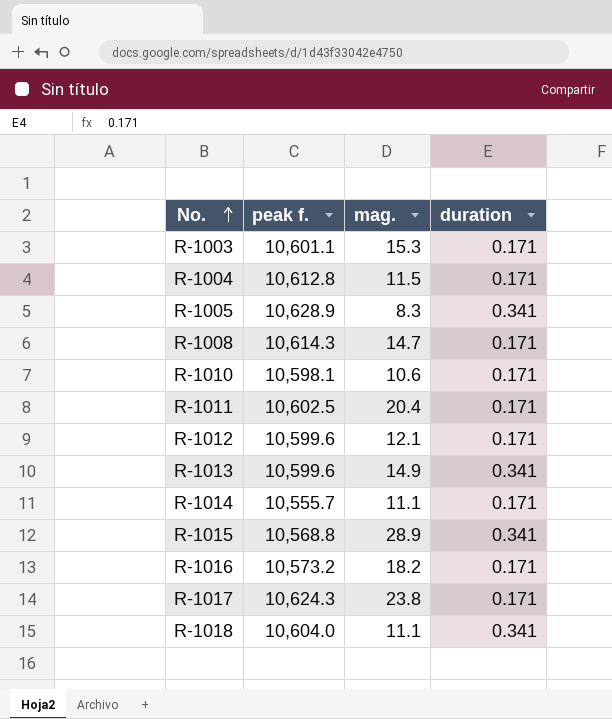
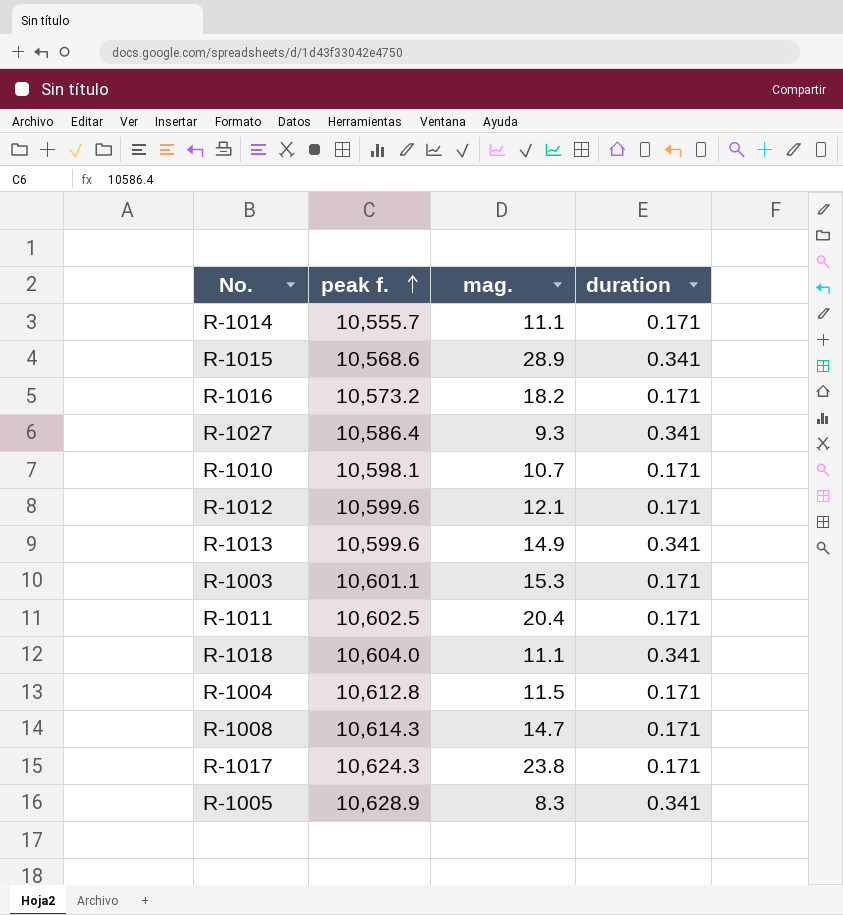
row order: No. ascending -> peak f. ascending
R-1015 | peak f.: 10,568.8 -> 10,568.6
row R-1027: none -> 10,586.4 | 9.3 | 0.341
R-1010 | mag.: 10.6 -> 10.7

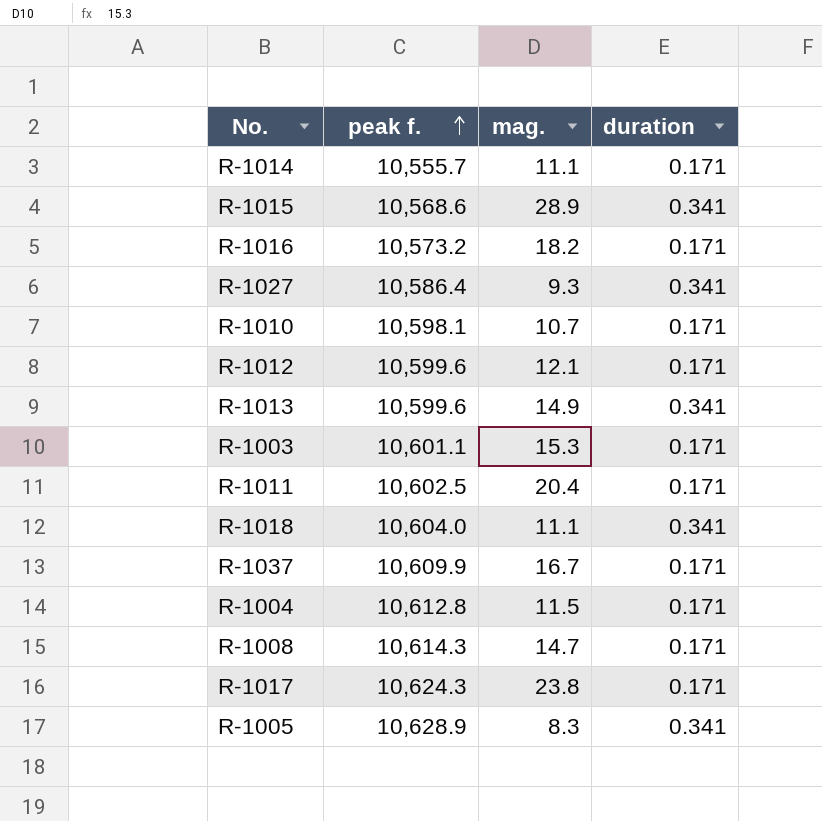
row R-1037: none -> 10,609.9 | 16.7 | 0.171

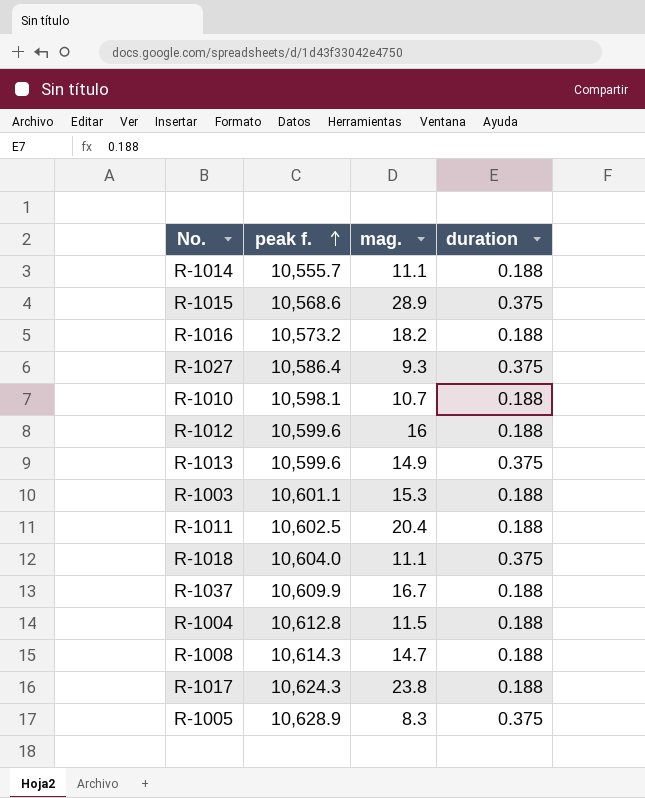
R-1014 | duration: 0.171 -> 0.188
R-1015 | duration: 0.341 -> 0.375
R-1016 | duration: 0.171 -> 0.188
R-1027 | duration: 0.341 -> 0.375
R-1010 | duration: 0.171 -> 0.188
R-1012 | mag.: 12.1 -> 16
R-1012 | duration: 0.171 -> 0.188
R-1013 | duration: 0.341 -> 0.375
R-1003 | duration: 0.171 -> 0.188
R-1011 | duration: 0.171 -> 0.188
R-1018 | duration: 0.341 -> 0.375
R-1037 | duration: 0.171 -> 0.188
R-1004 | duration: 0.171 -> 0.188
R-1008 | duration: 0.171 -> 0.188
R-1017 | duration: 0.171 -> 0.188
R-1005 | duration: 0.341 -> 0.375

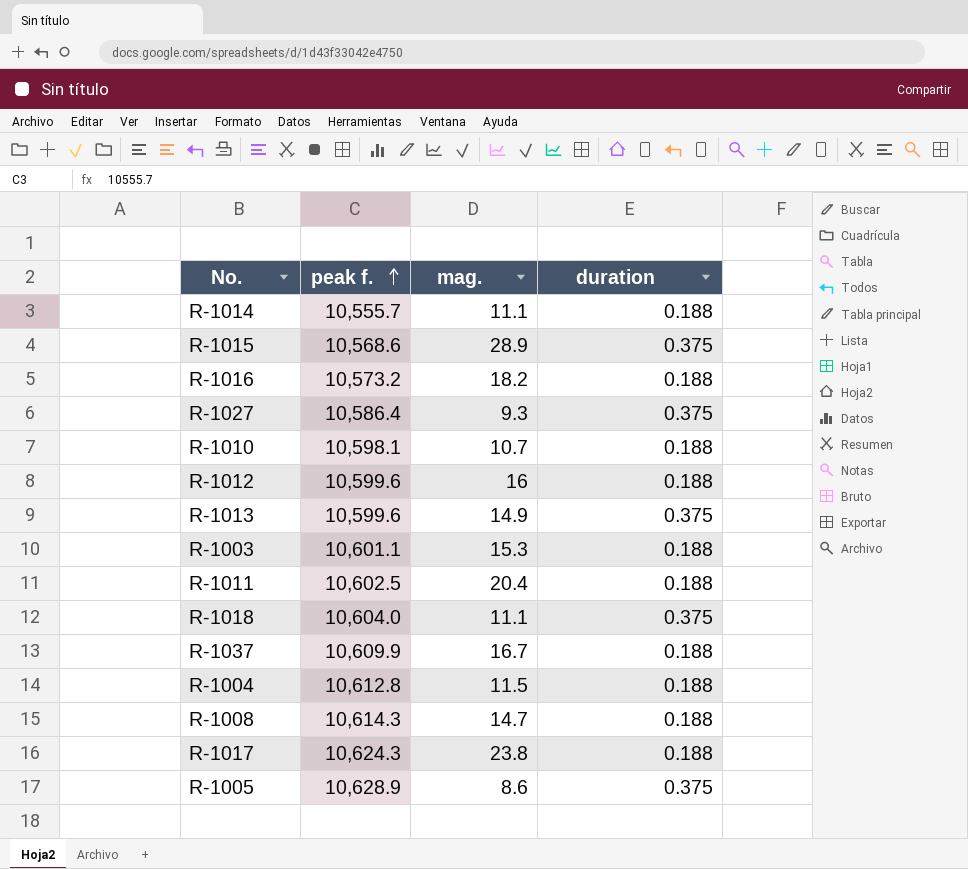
R-1005 | mag.: 8.3 -> 8.6

